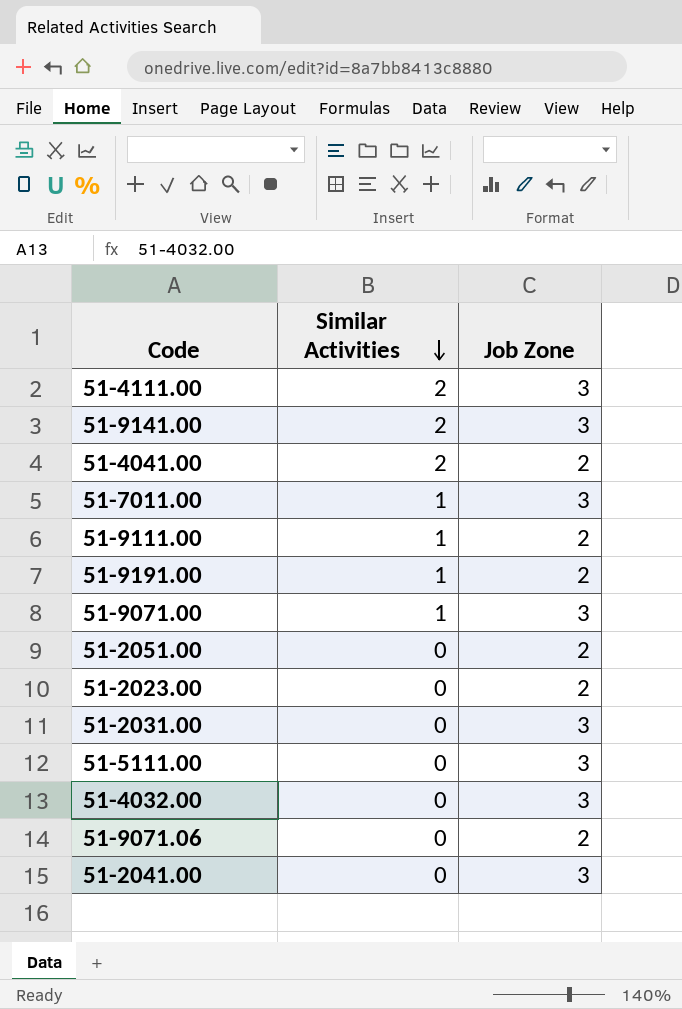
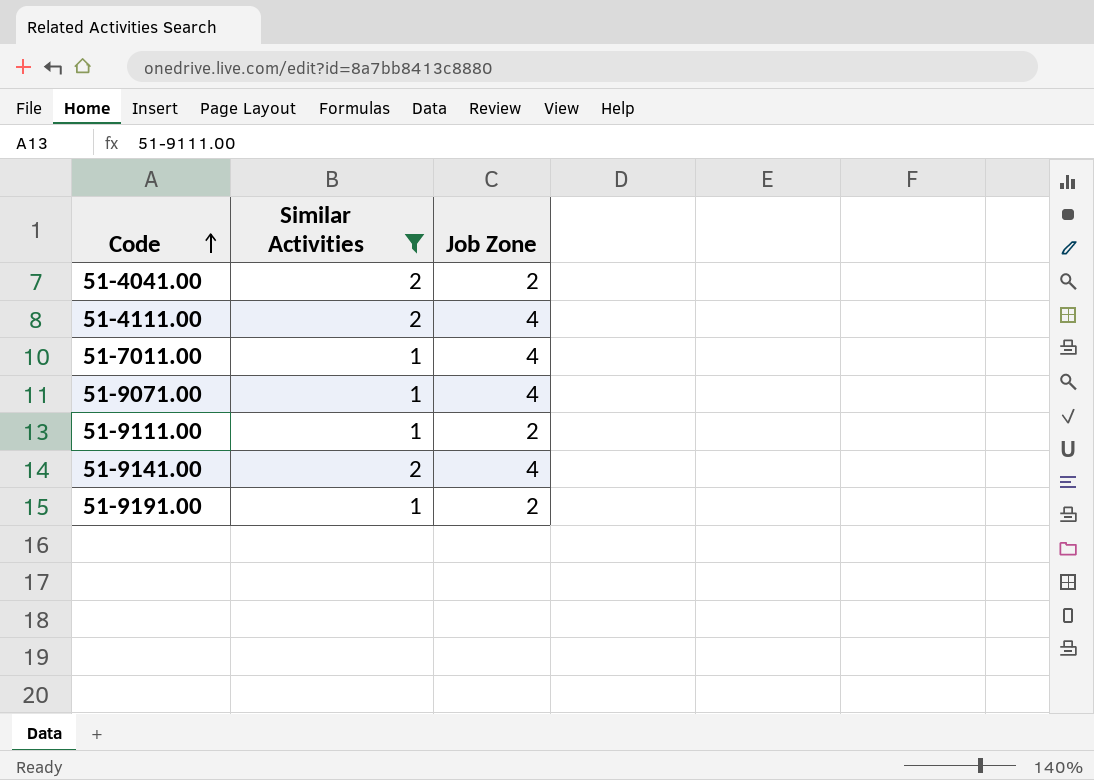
filter: none -> Similar Activities != 0
row order: Similar Activities descending -> Code ascending
51-4111.00 | Job Zone: 3 -> 4
51-7011.00 | Job Zone: 3 -> 4
51-9071.00 | Job Zone: 3 -> 4
51-9141.00 | Job Zone: 3 -> 4

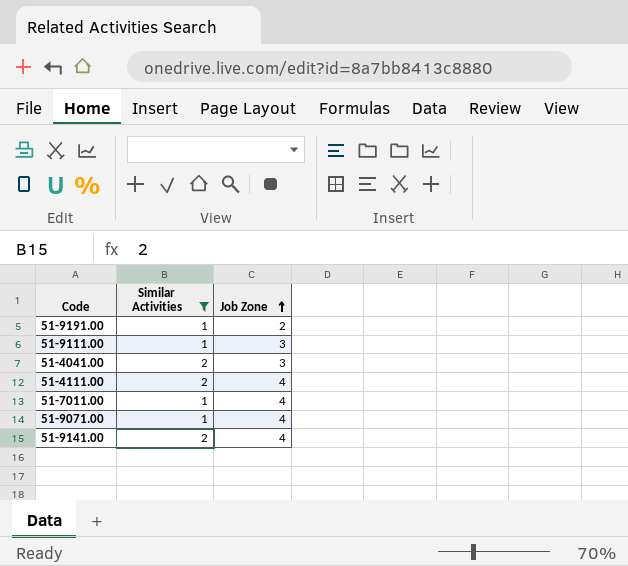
row order: Code ascending -> Job Zone ascending
51-9111.00 | Job Zone: 2 -> 3
51-4041.00 | Job Zone: 2 -> 3

